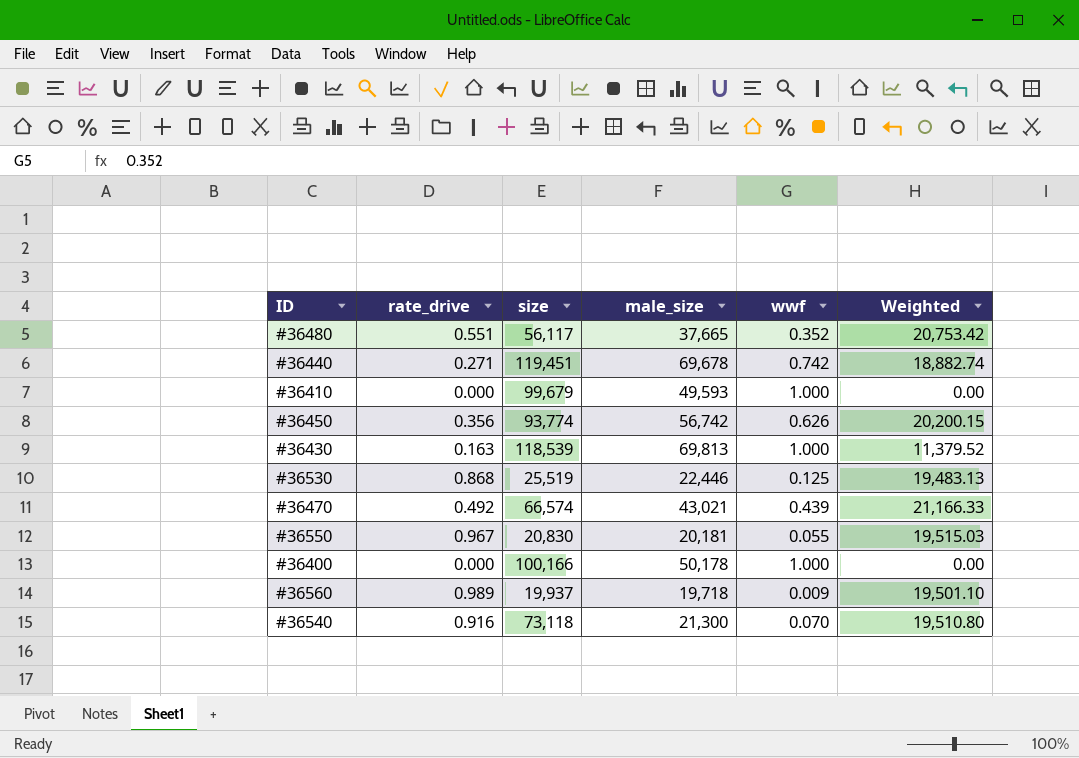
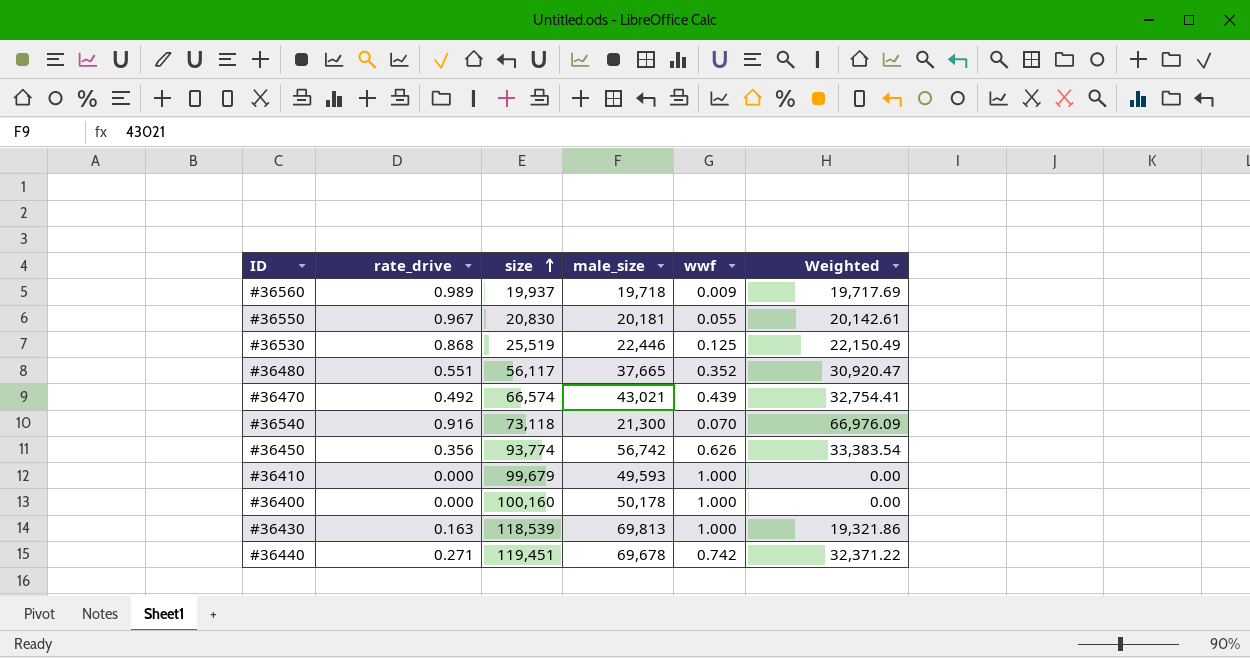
row order: none -> size ascending
column Weighted | formula: [rate_drive] * [male_size] -> [rate_drive] * [size]
#36400 | size: 100,166 -> 100,160

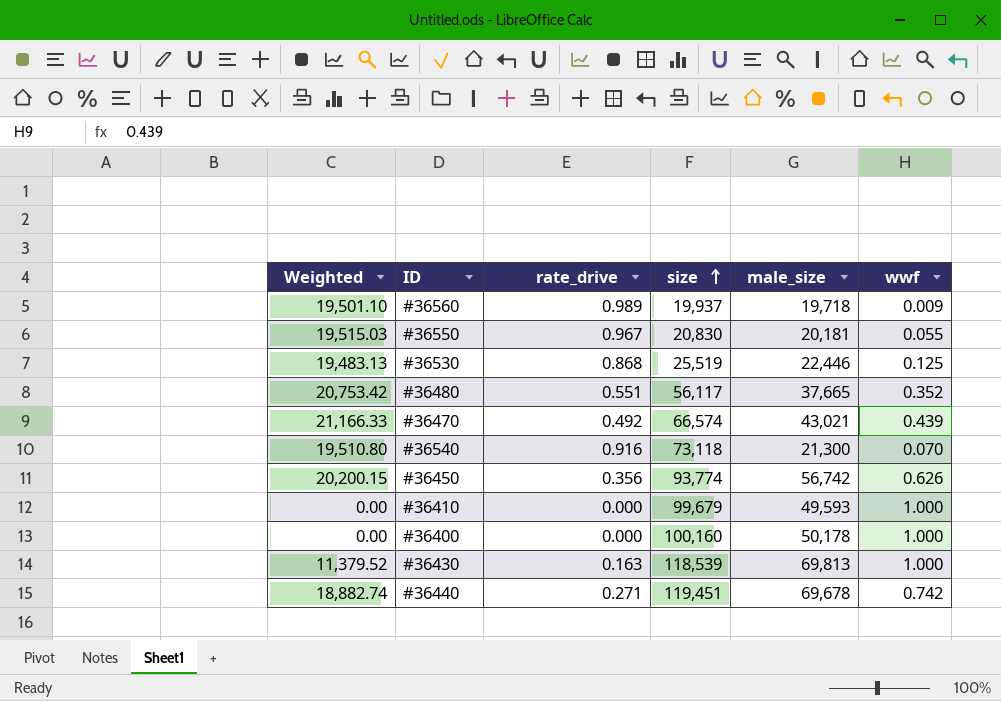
column Weighted | formula: [rate_drive] * [size] -> [rate_drive] * [male_size]
column Weighted | position: 6 -> 1

